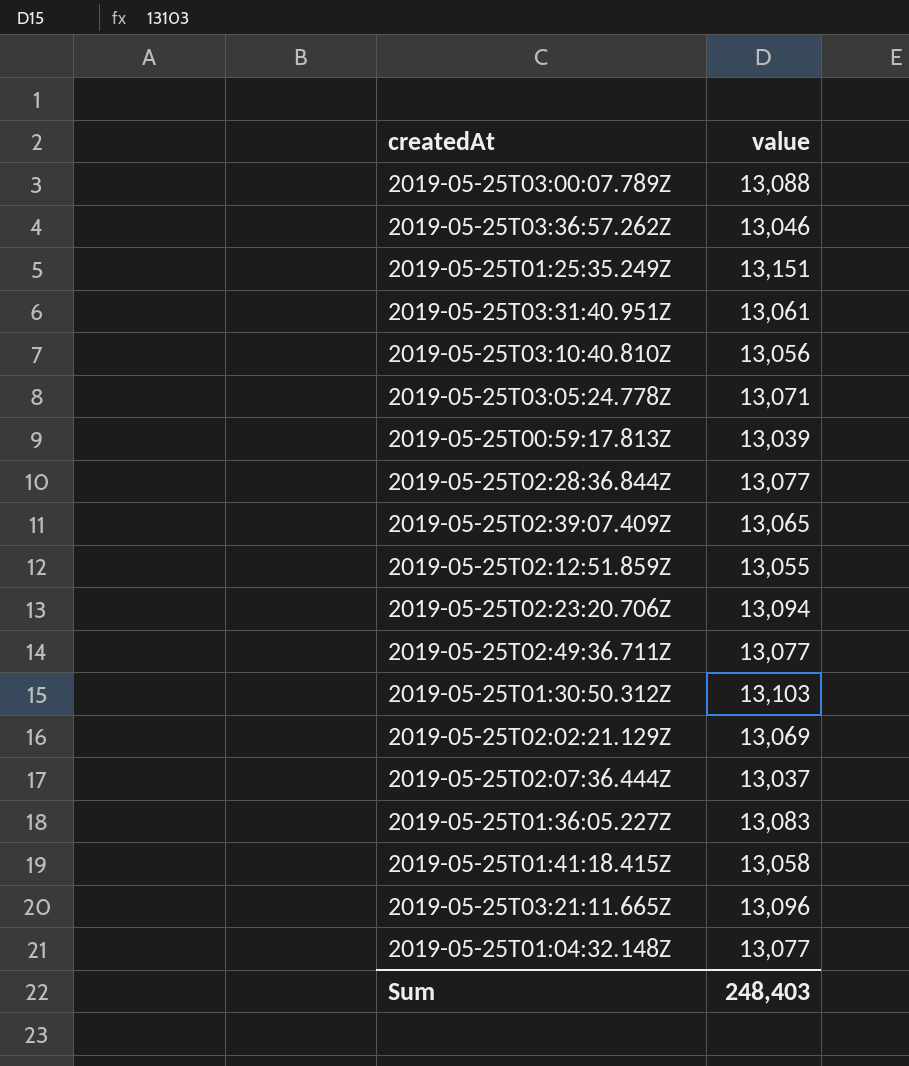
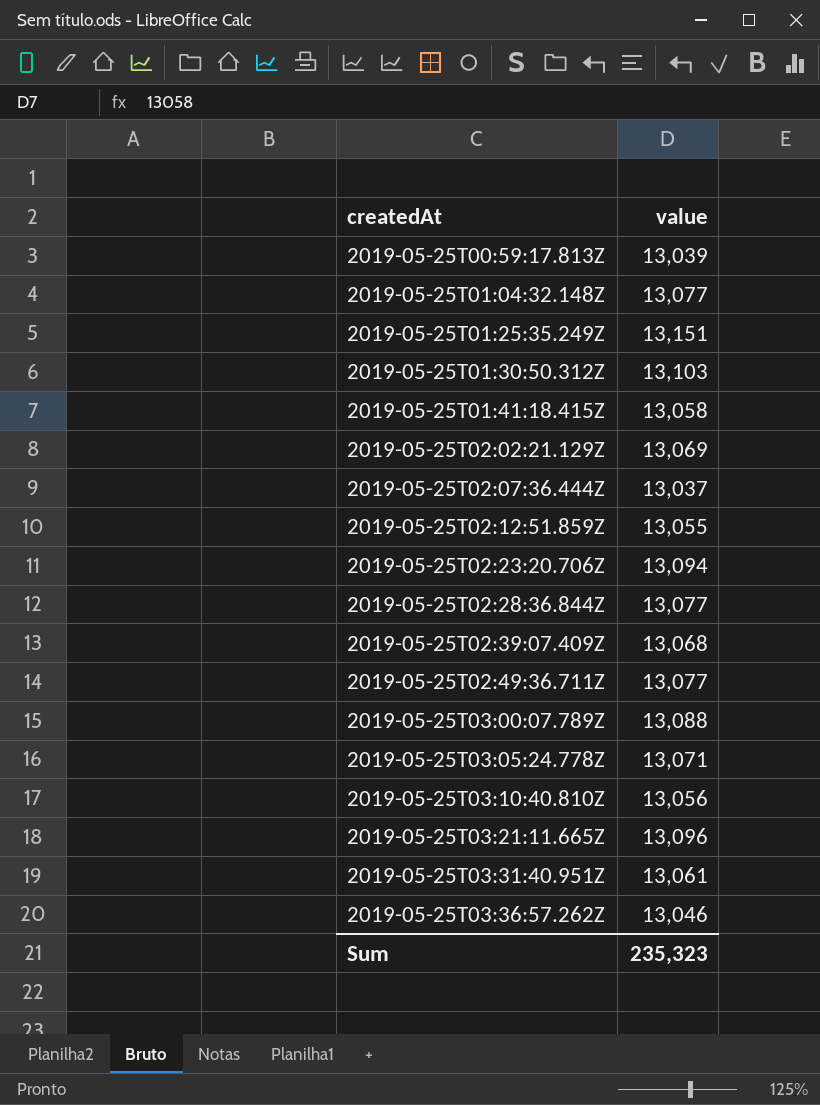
row order: none -> createdAt ascending
row 2019-05-25T01:36:05.227Z: 13,083 -> none
2019-05-25T02:39:07.409Z | value: 13,065 -> 13,068
Sum | value: 248,403 -> 235,323

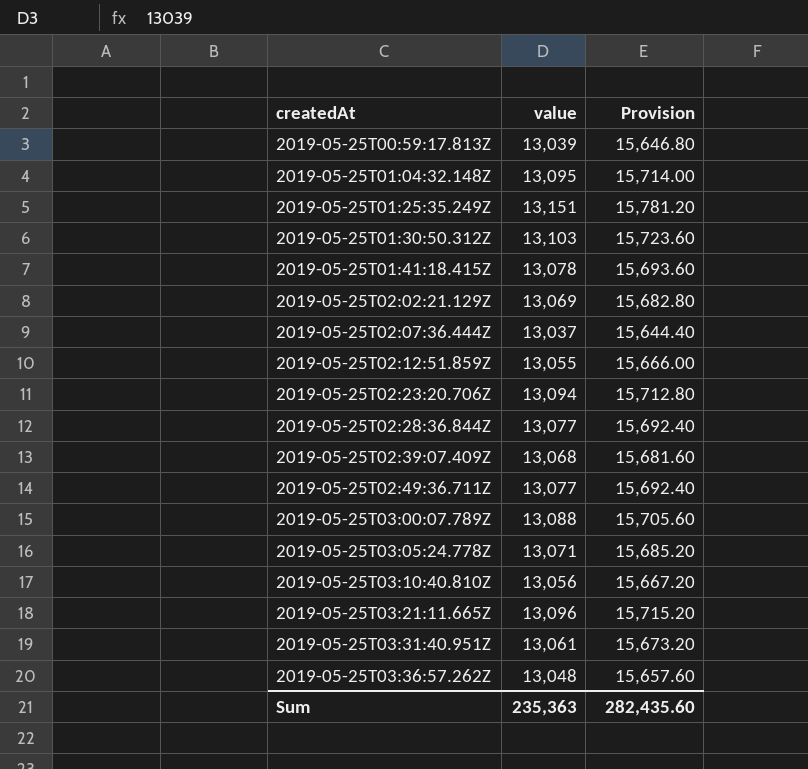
column Provision | formula: none -> [value] * 1.2
2019-05-25T01:04:32.148Z | value: 13,077 -> 13,095
2019-05-25T01:41:18.415Z | value: 13,058 -> 13,078
2019-05-25T03:36:57.262Z | value: 13,046 -> 13,048
Sum | value: 235,323 -> 235,363

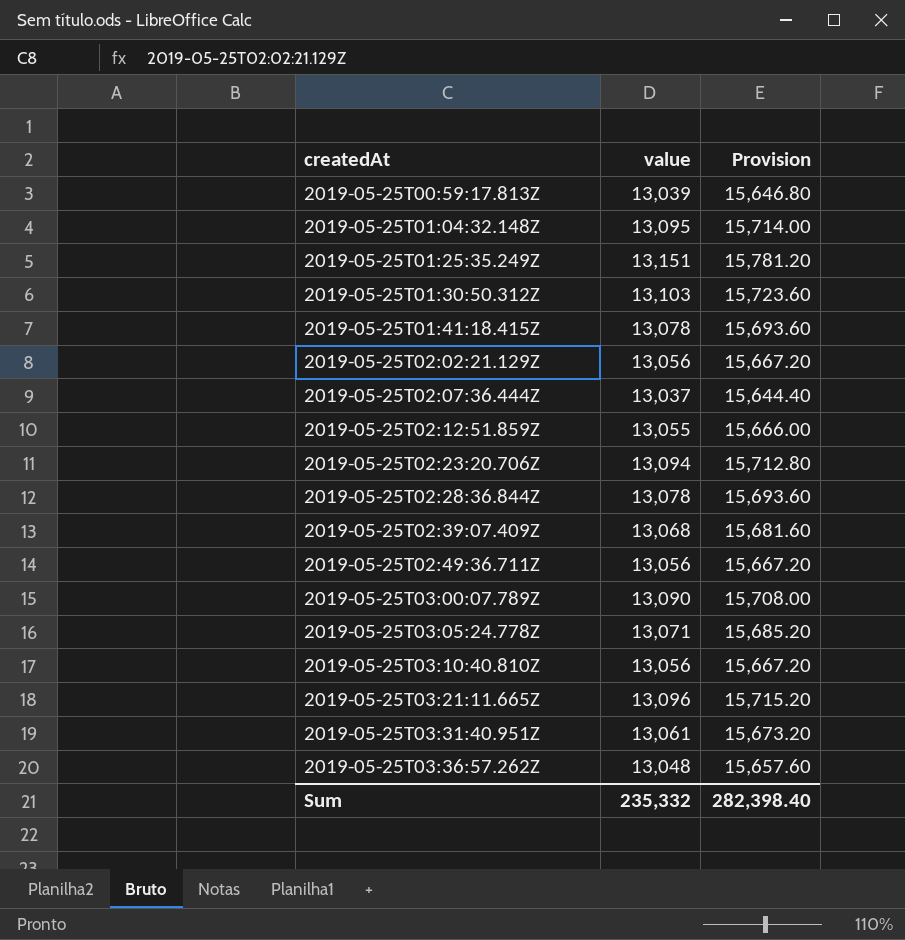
2019-05-25T02:02:21.129Z | value: 13,069 -> 13,056
2019-05-25T02:02:21.129Z | Provision: 15,682.80 -> 15,667.20
2019-05-25T02:28:36.844Z | value: 13,077 -> 13,078
2019-05-25T02:28:36.844Z | Provision: 15,692.40 -> 15,693.60
2019-05-25T02:49:36.711Z | value: 13,077 -> 13,056
2019-05-25T02:49:36.711Z | Provision: 15,692.40 -> 15,667.20
2019-05-25T03:00:07.789Z | value: 13,088 -> 13,090
2019-05-25T03:00:07.789Z | Provision: 15,705.60 -> 15,708.00
Sum | value: 235,363 -> 235,332
Sum | Provision: 282,435.60 -> 282,398.40

